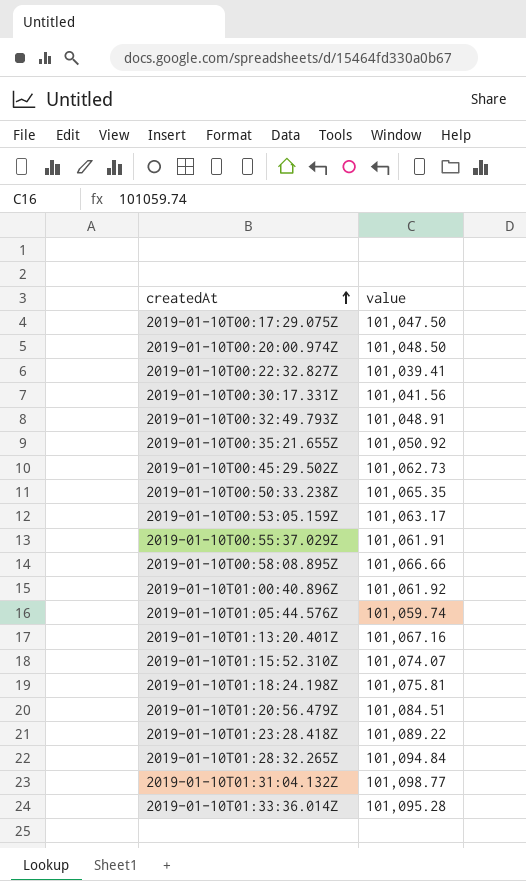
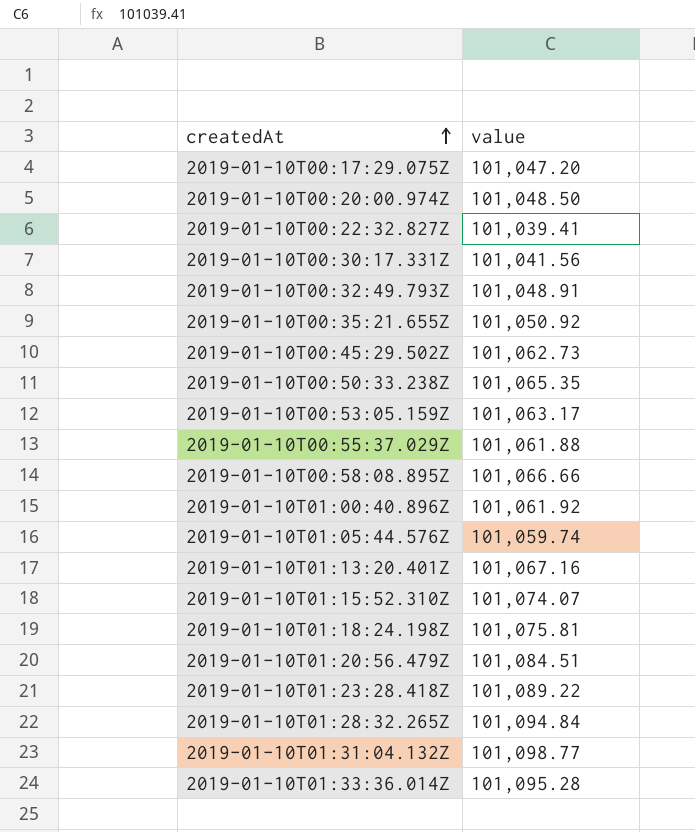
2019-01-10T00:17:29.075Z | value: 101,047.50 -> 101,047.20
2019-01-10T00:55:37.029Z | value: 101,061.91 -> 101,061.88

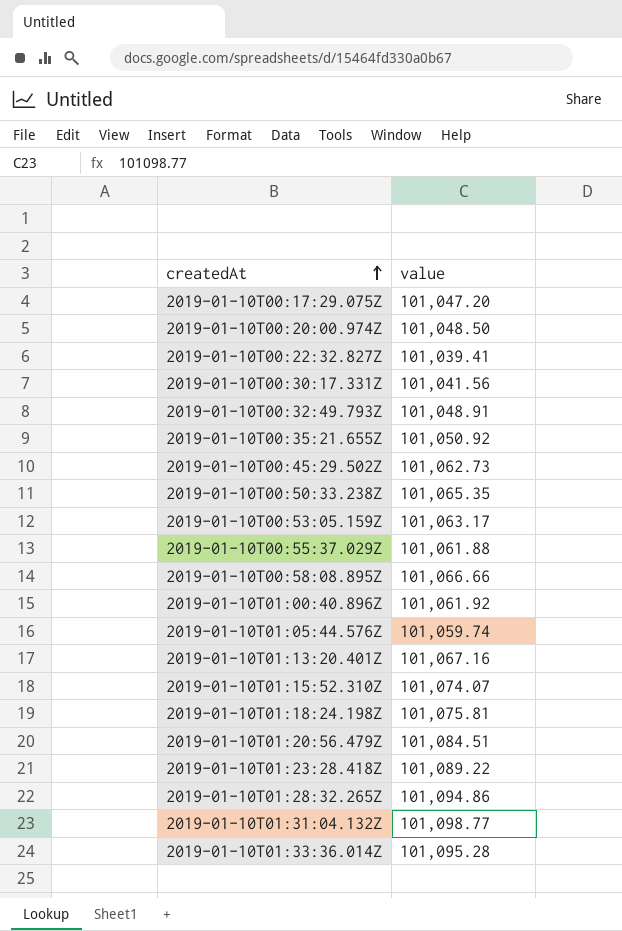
2019-01-10T01:28:32.265Z | value: 101,094.84 -> 101,094.86

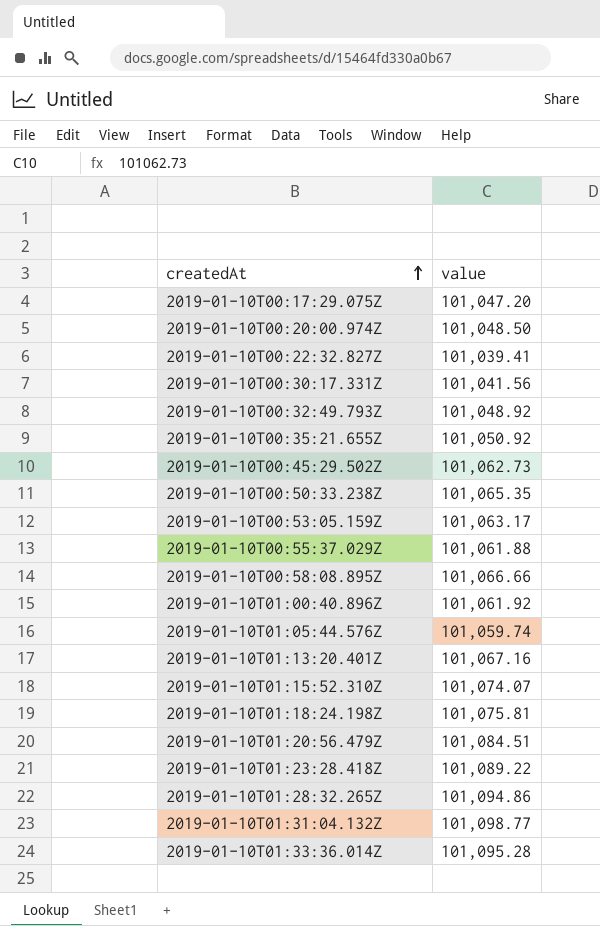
2019-01-10T00:32:49.793Z | value: 101,048.91 -> 101,048.92

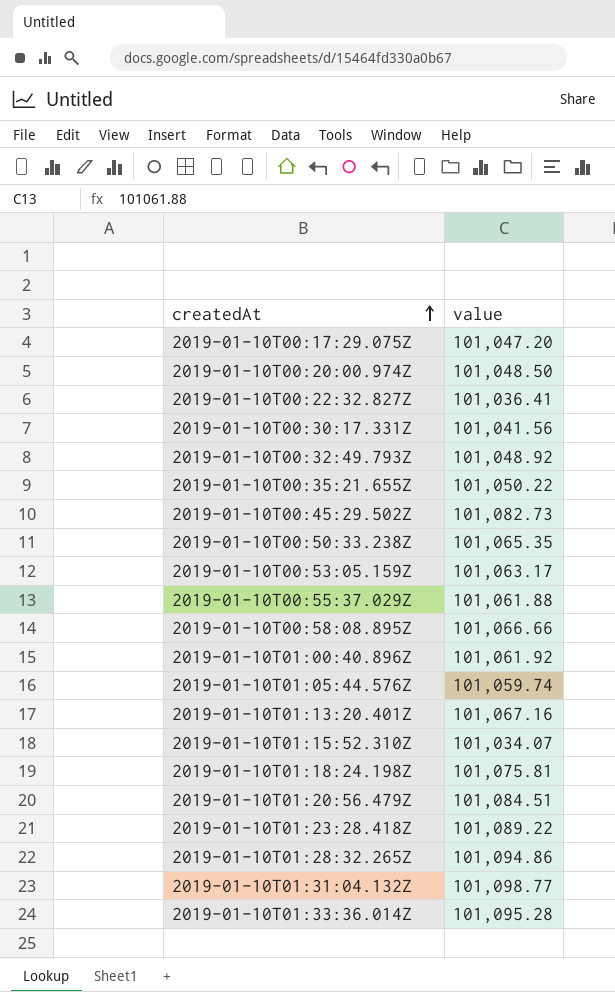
2019-01-10T00:22:32.827Z | value: 101,039.41 -> 101,036.41
2019-01-10T00:35:21.655Z | value: 101,050.92 -> 101,050.22
2019-01-10T00:45:29.502Z | value: 101,062.73 -> 101,082.73
2019-01-10T01:15:52.310Z | value: 101,074.07 -> 101,034.07

